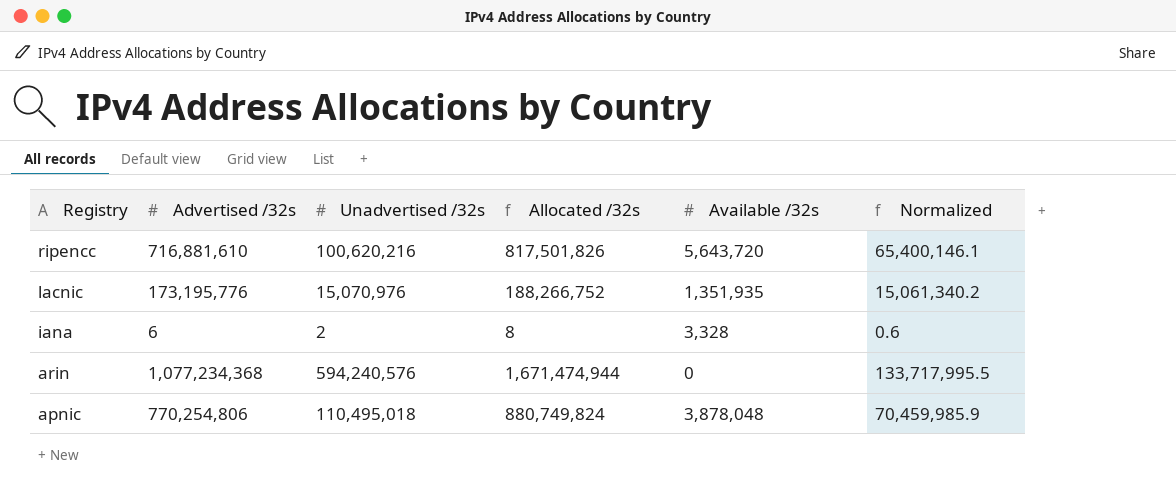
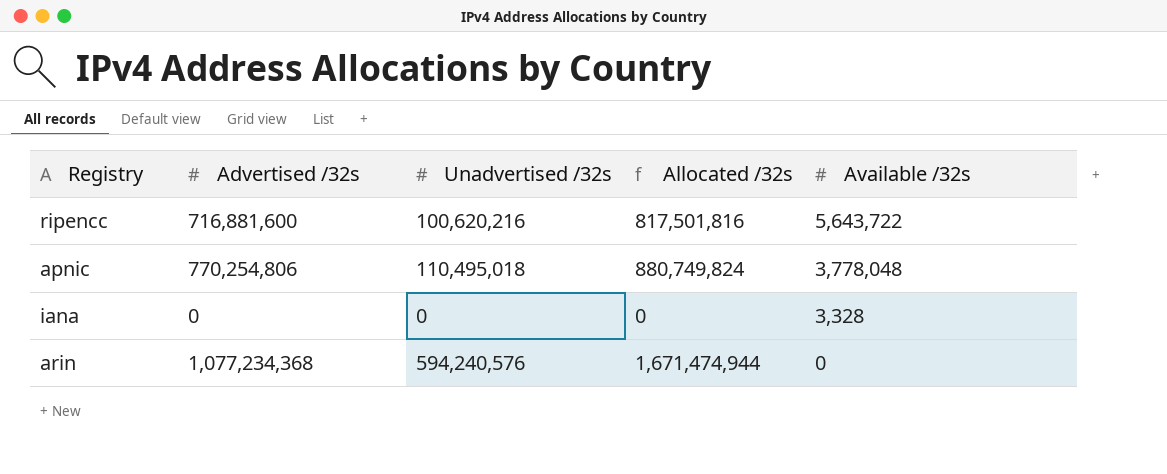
row order: Registry descending -> Available /32s descending
column Normalized | formula: [Allocated /32s] * 0.08 -> none
row lacnic: 173,195,776 | 15,070,976 | 188,266,752 | 1,351,935 | 15,061,340.2 -> none
ripencc | Advertised /32s: 716,881,610 -> 716,881,600
ripencc | Allocated /32s: 817,501,826 -> 817,501,816
ripencc | Available /32s: 5,643,720 -> 5,643,722
apnic | Available /32s: 3,878,048 -> 3,778,048
iana | Advertised /32s: 6 -> 0
iana | Unadvertised /32s: 2 -> 0
iana | Allocated /32s: 8 -> 0

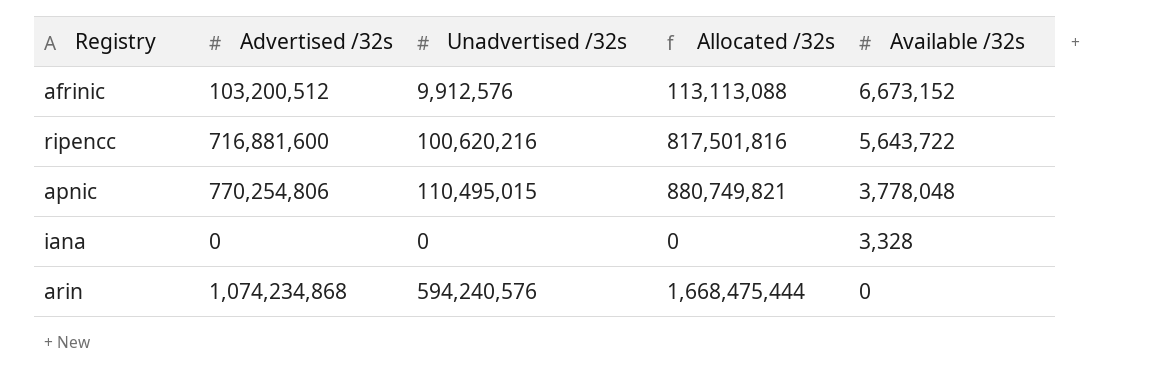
row afrinic: none -> 103,200,512 | 9,912,576 | 113,113,088 | 6,673,152
apnic | Unadvertised /32s: 110,495,018 -> 110,495,015
apnic | Allocated /32s: 880,749,824 -> 880,749,821
arin | Advertised /32s: 1,077,234,368 -> 1,074,234,868
arin | Allocated /32s: 1,671,474,944 -> 1,668,475,444

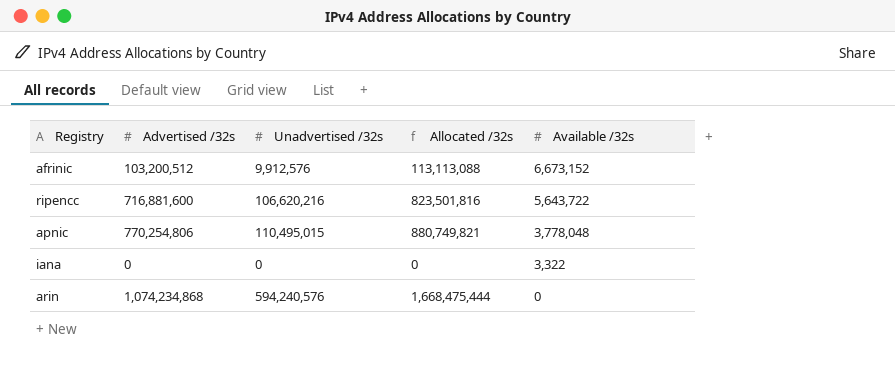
ripencc | Unadvertised /32s: 100,620,216 -> 106,620,216
ripencc | Allocated /32s: 817,501,816 -> 823,501,816
iana | Available /32s: 3,328 -> 3,322

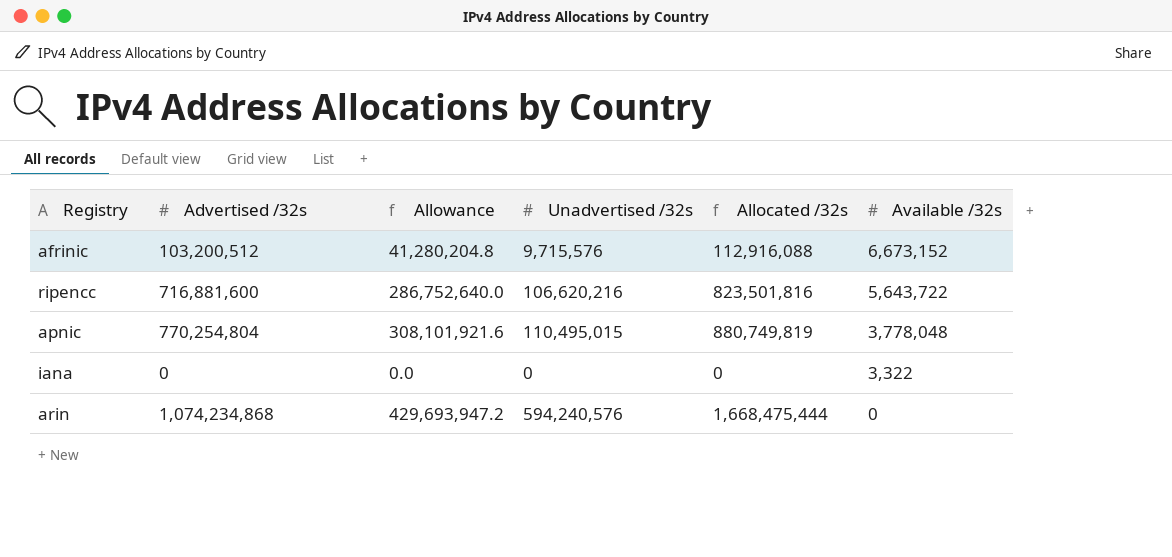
column Allowance | formula: none -> [Advertised /32s] * 0.4
afrinic | Unadvertised /32s: 9,912,576 -> 9,715,576
afrinic | Allocated /32s: 113,113,088 -> 112,916,088
apnic | Advertised /32s: 770,254,806 -> 770,254,804
apnic | Allocated /32s: 880,749,821 -> 880,749,819

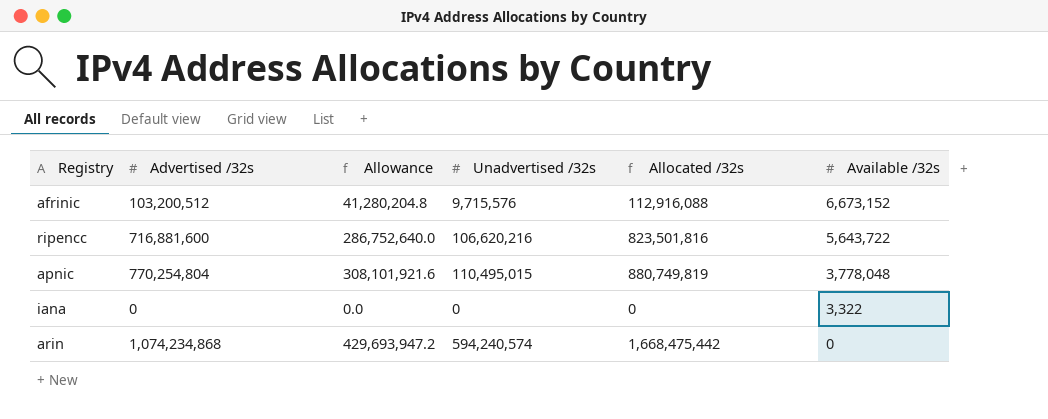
arin | Unadvertised /32s: 594,240,576 -> 594,240,574
arin | Allocated /32s: 1,668,475,444 -> 1,668,475,442

